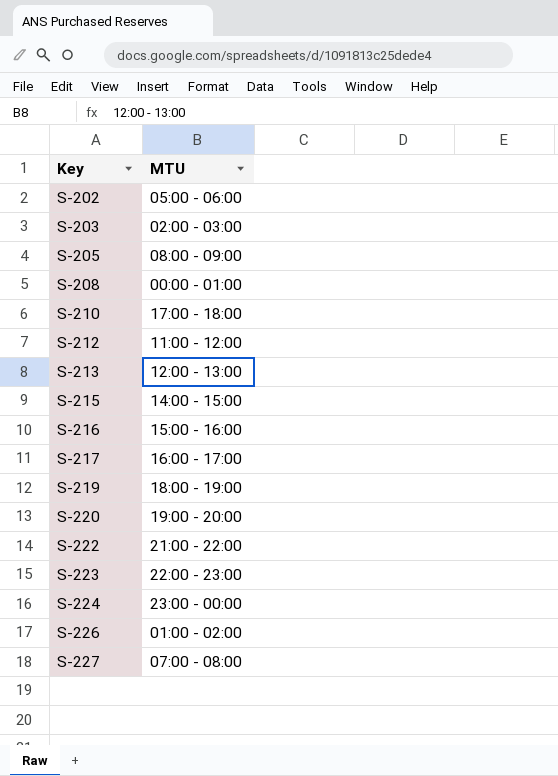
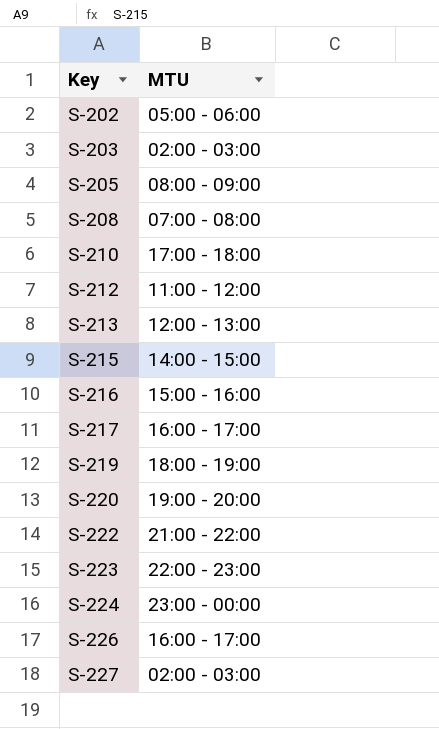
S-208 | MTU: 00:00 - 01:00 -> 07:00 - 08:00
S-226 | MTU: 01:00 - 02:00 -> 16:00 - 17:00
S-227 | MTU: 07:00 - 08:00 -> 02:00 - 03:00

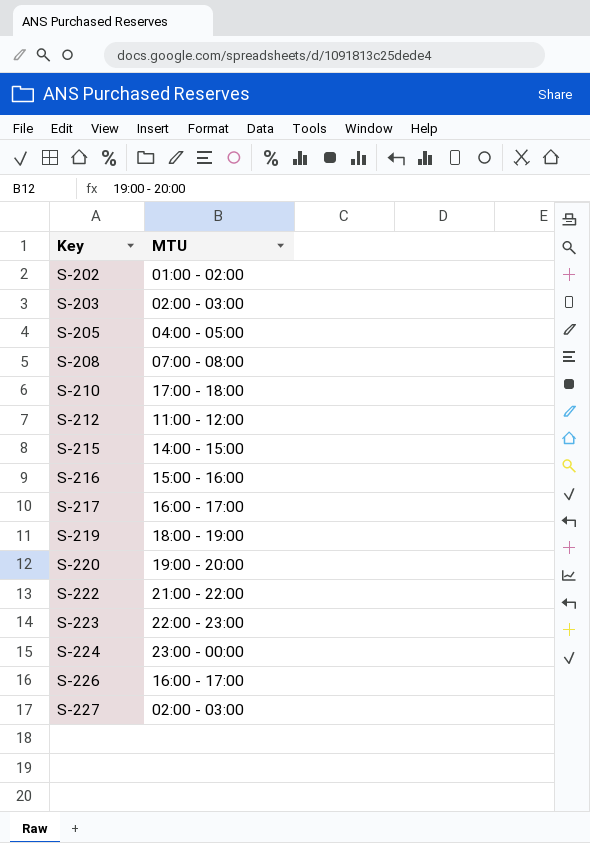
row S-213: 12:00 - 13:00 -> none
S-202 | MTU: 05:00 - 06:00 -> 01:00 - 02:00
S-205 | MTU: 08:00 - 09:00 -> 04:00 - 05:00

